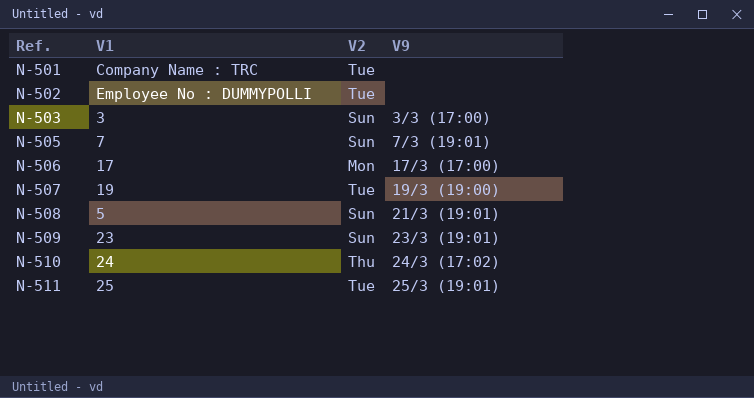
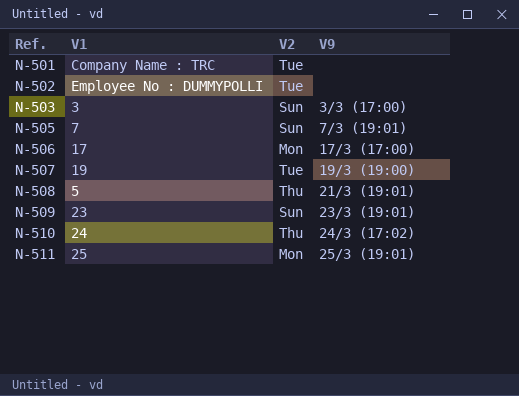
N-508 | V2: Sun -> Thu
N-511 | V2: Tue -> Mon

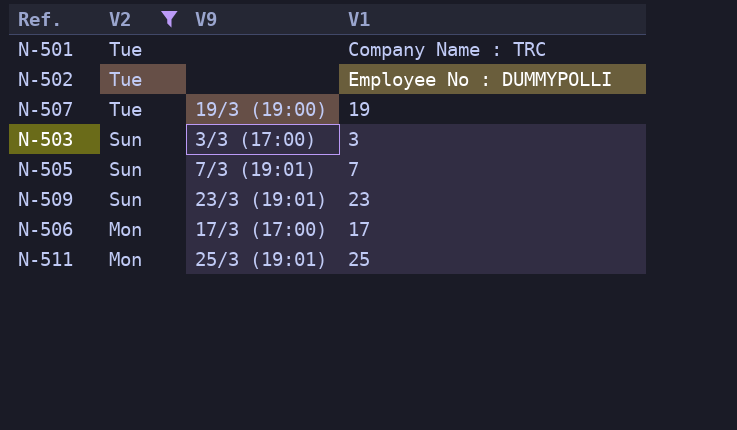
filter: none -> V2 != Thu
row order: Ref. ascending -> V2 descending
column V1 | position: 2 -> 4

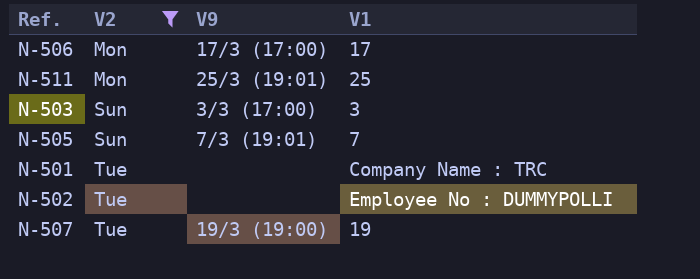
row order: V2 descending -> V2 ascending
row N-509: Sun | 23/3 (19:01) | 23 -> none

